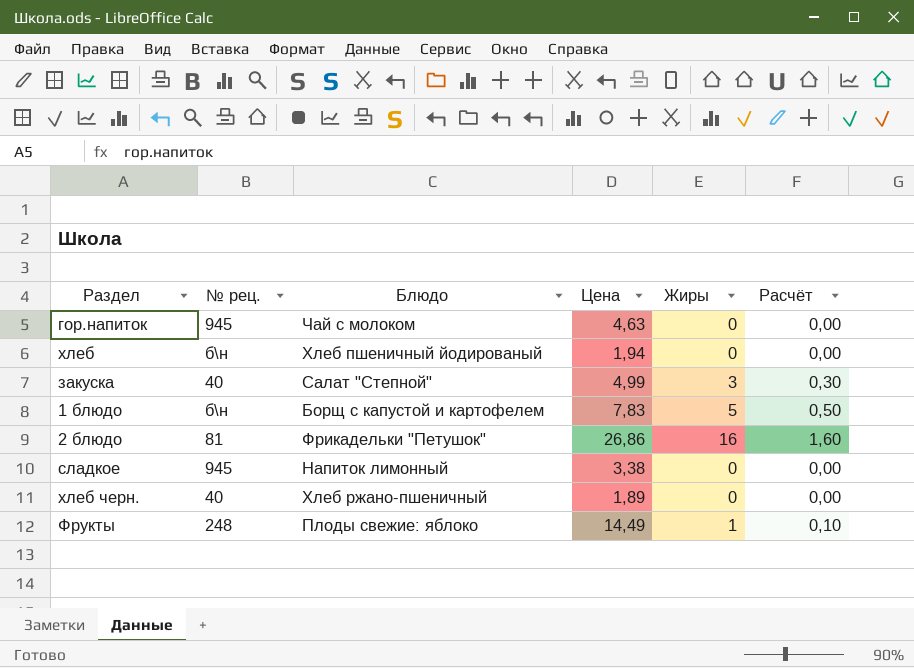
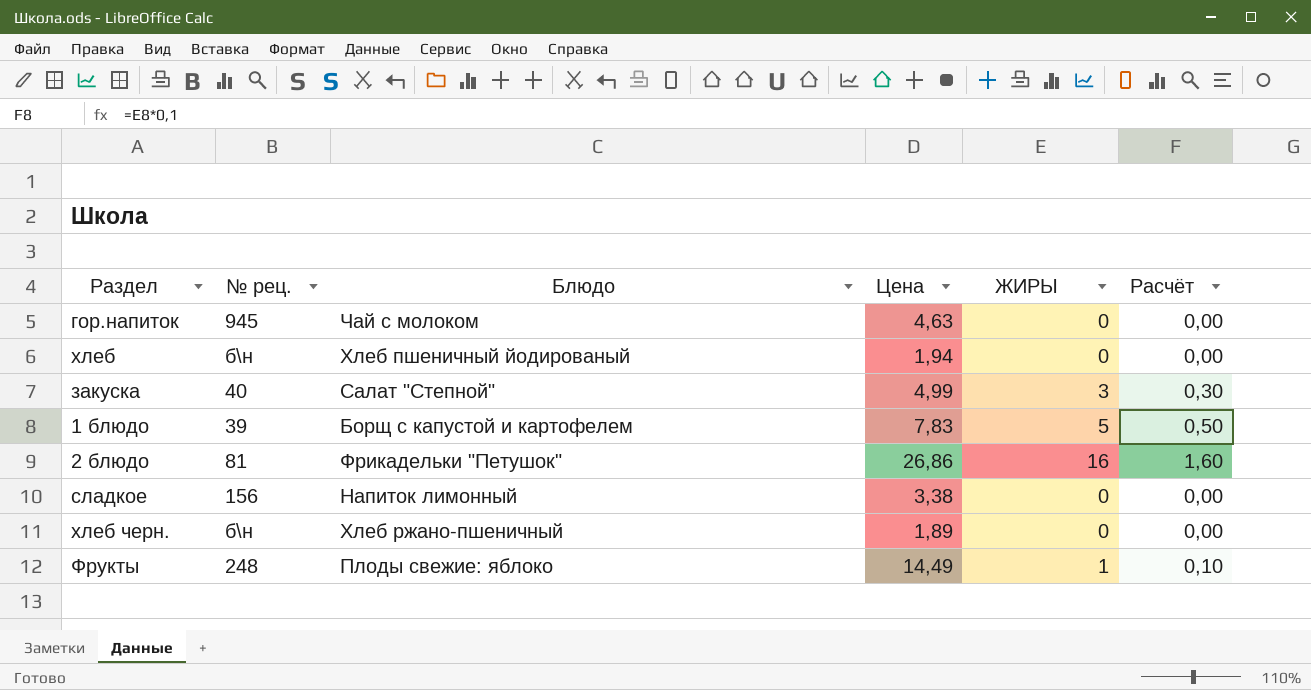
column name: Жиры -> ЖИРЫ
1 блюдо | № рец.: б\н -> 39
сладкое | № рец.: 945 -> 156
хлеб черн. | № рец.: 40 -> б\н

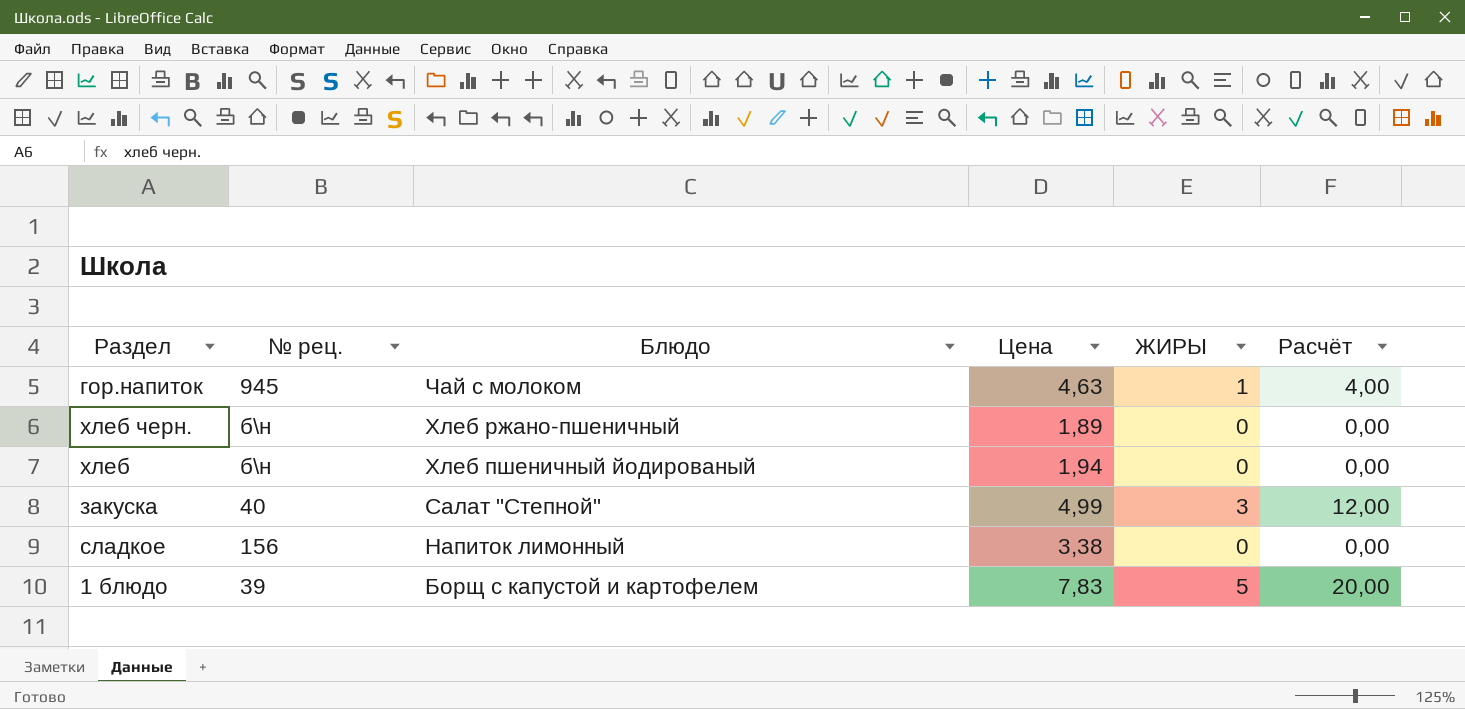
row order: none -> Блюдо descending
column Расчёт | formula: [ЖИРЫ] * 0,1 -> [ЖИРЫ] * 4
row 2 блюдо: 81 | Фрикадельки "Петушок" | 26,86 | 16 | 1,60 -> none
row Фрукты: 248 | Плоды свежие: яблоко | 14,49 | 1 | 0,10 -> none
гор.напиток | ЖИРЫ: 0 -> 1

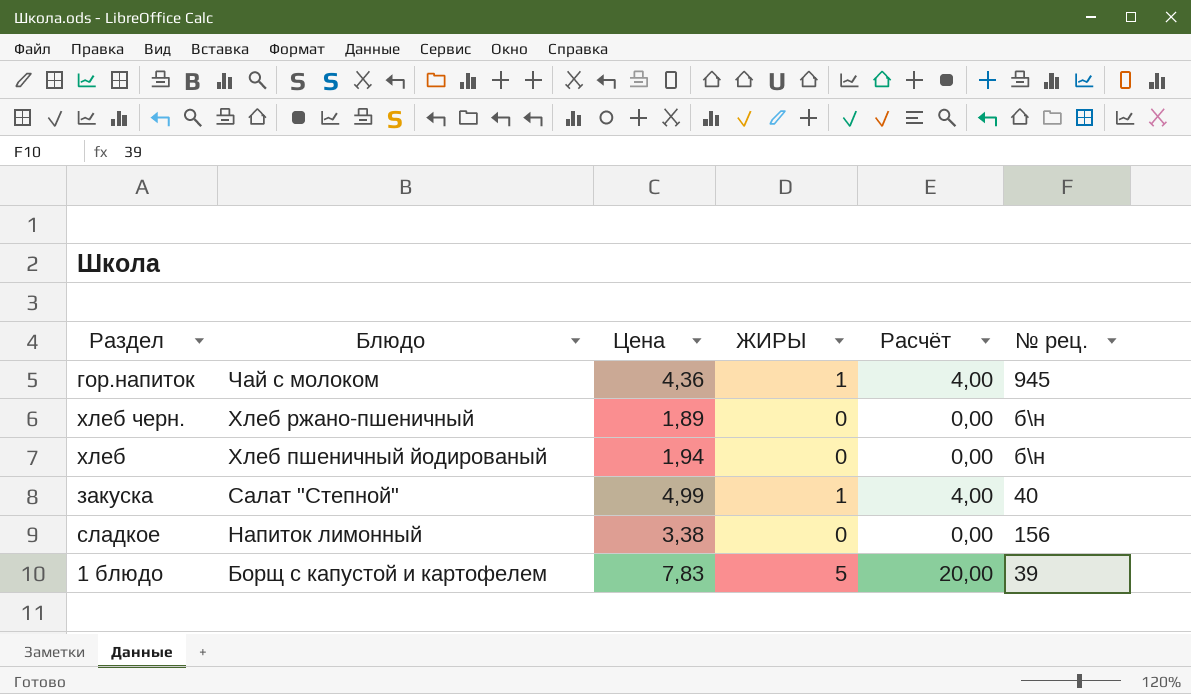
column № рец. | position: 2 -> 6
гор.напиток | Цена: 4,63 -> 4,36
закуска | ЖИРЫ: 3 -> 1
закуска | Расчёт: 12,00 -> 4,00

